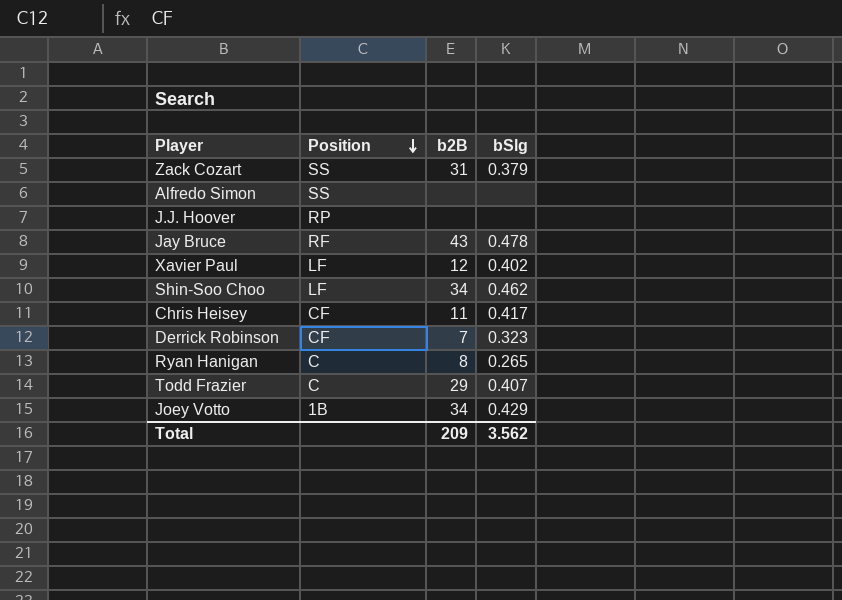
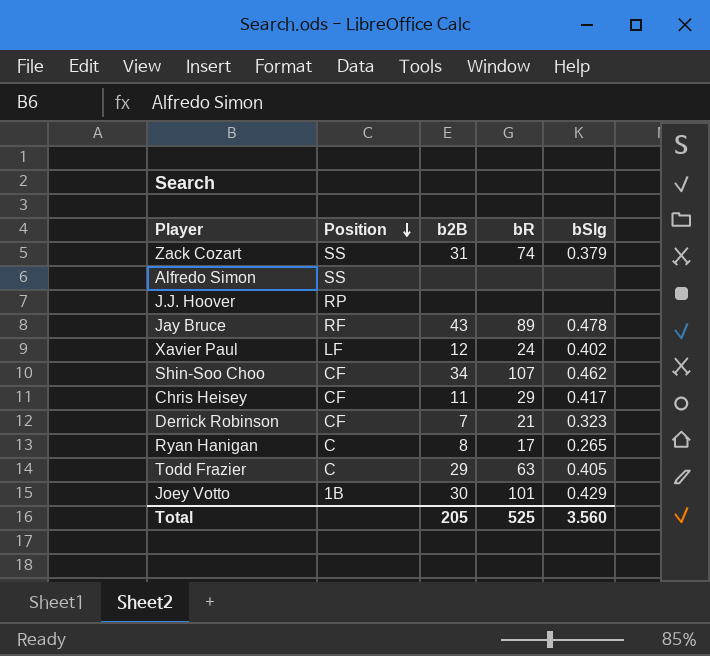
column bR | position: none -> 4
Shin-Soo Choo | Position: LF -> CF
Todd Frazier | bSlg: 0.407 -> 0.405
Joey Votto | b2B: 34 -> 30
Total | b2B: 209 -> 205
Total | bSlg: 3.562 -> 3.560

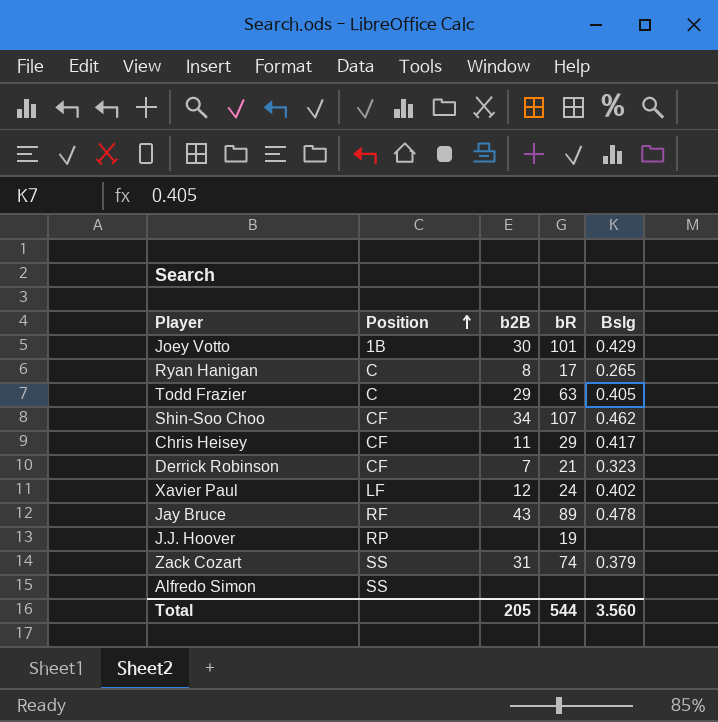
row order: Position descending -> Position ascending
column name: bSlg -> Bslg
J.J. Hoover | bR: none -> 19
Total | bR: 525 -> 544

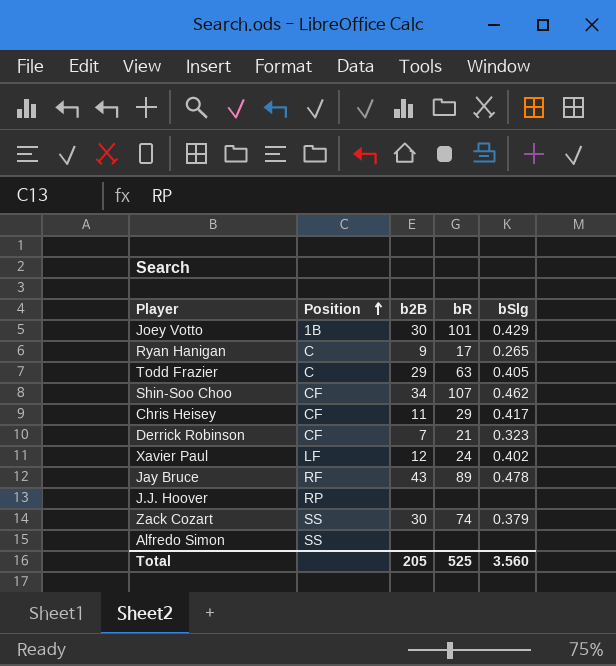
column name: Bslg -> bSlg
Ryan Hanigan | b2B: 8 -> 9
J.J. Hoover | bR: 19 -> none
Zack Cozart | b2B: 31 -> 30
Total | bR: 544 -> 525

